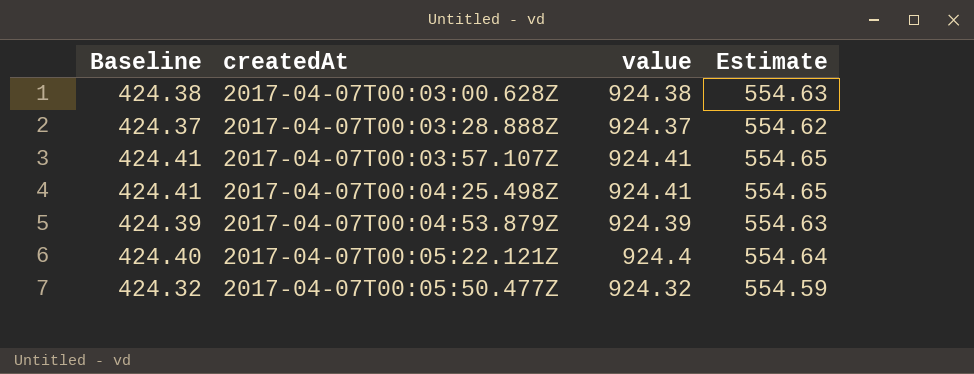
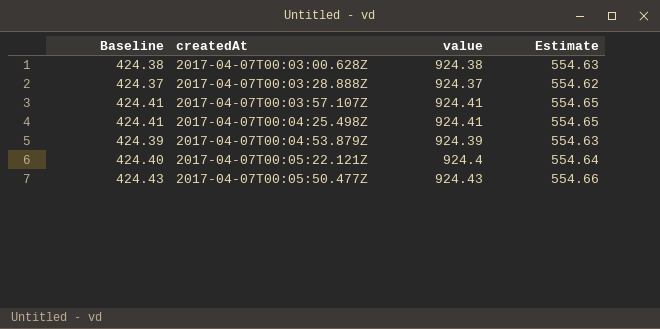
2017-04-07T00:05:50.477Z | Baseline: 424.32 -> 424.43
2017-04-07T00:05:50.477Z | value: 924.32 -> 924.43
2017-04-07T00:05:50.477Z | Estimate: 554.59 -> 554.66

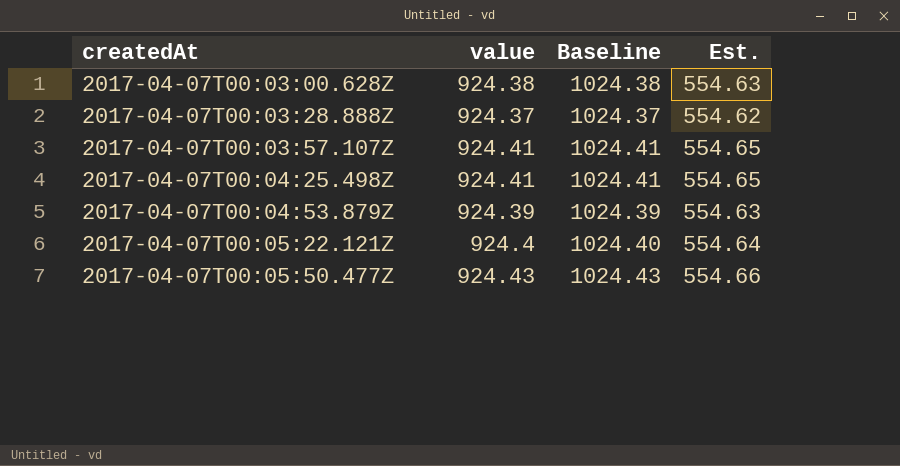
column Baseline | formula: [value] - 500 -> [value] + 100
column Baseline | position: 1 -> 3
column name: Estimate -> Est.

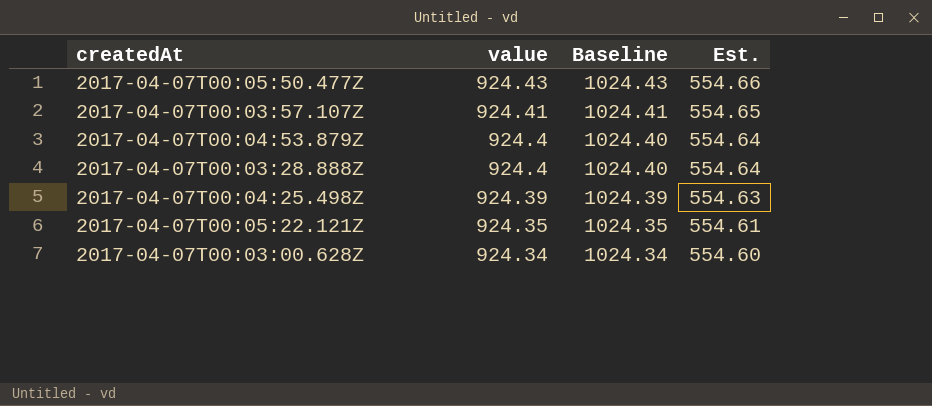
row order: createdAt ascending -> value descending
2017-04-07T00:04:53.879Z | value: 924.39 -> 924.4
2017-04-07T00:04:53.879Z | Baseline: 1024.39 -> 1024.40
2017-04-07T00:04:53.879Z | Est.: 554.63 -> 554.64
2017-04-07T00:03:28.888Z | value: 924.37 -> 924.4
2017-04-07T00:03:28.888Z | Baseline: 1024.37 -> 1024.40
2017-04-07T00:03:28.888Z | Est.: 554.62 -> 554.64
2017-04-07T00:04:25.498Z | value: 924.41 -> 924.39
2017-04-07T00:04:25.498Z | Baseline: 1024.41 -> 1024.39
2017-04-07T00:04:25.498Z | Est.: 554.65 -> 554.63
2017-04-07T00:05:22.121Z | value: 924.4 -> 924.35
2017-04-07T00:05:22.121Z | Baseline: 1024.40 -> 1024.35
2017-04-07T00:05:22.121Z | Est.: 554.64 -> 554.61
2017-04-07T00:03:00.628Z | value: 924.38 -> 924.34
2017-04-07T00:03:00.628Z | Baseline: 1024.38 -> 1024.34
2017-04-07T00:03:00.628Z | Est.: 554.63 -> 554.60

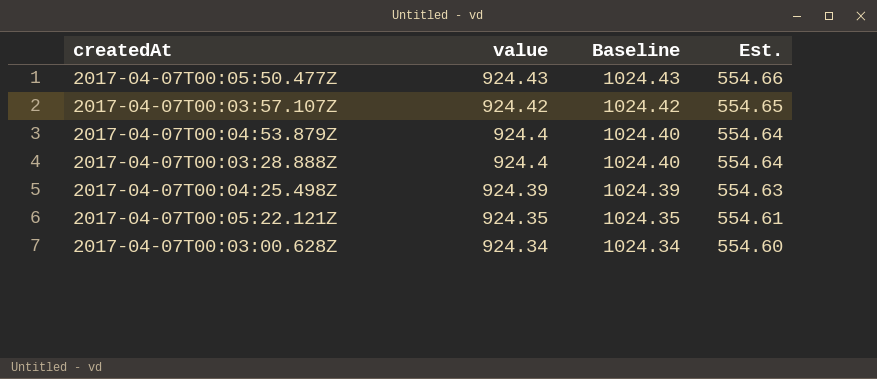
2017-04-07T00:03:57.107Z | value: 924.41 -> 924.42
2017-04-07T00:03:57.107Z | Baseline: 1024.41 -> 1024.42

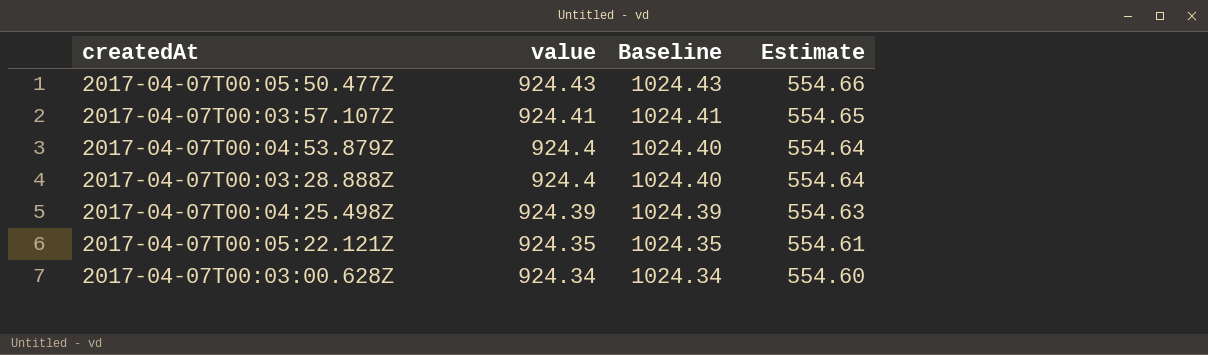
column name: Est. -> Estimate
2017-04-07T00:03:57.107Z | value: 924.42 -> 924.41
2017-04-07T00:03:57.107Z | Baseline: 1024.42 -> 1024.41

